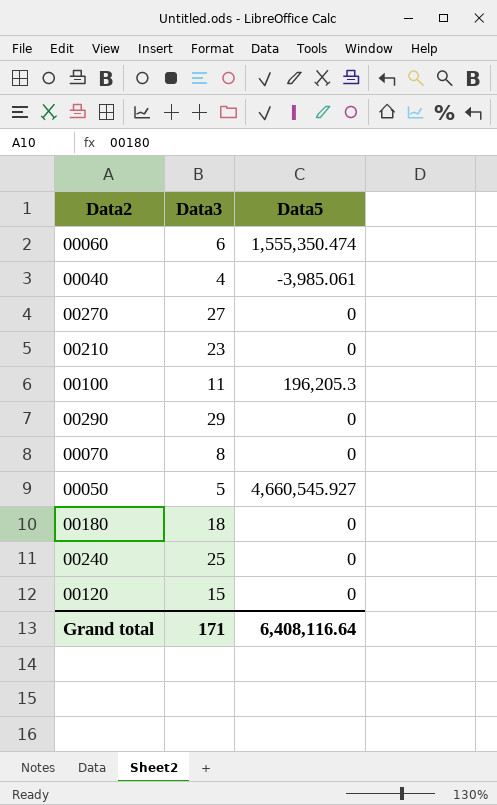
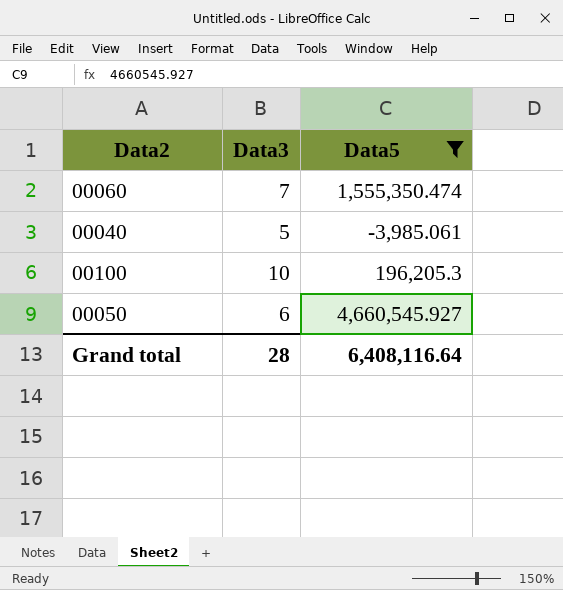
filter: none -> Data5 != 0
00060 | Data3: 6 -> 7
00040 | Data3: 4 -> 5
00100 | Data3: 11 -> 10
00050 | Data3: 5 -> 6
Grand total | Data3: 171 -> 28

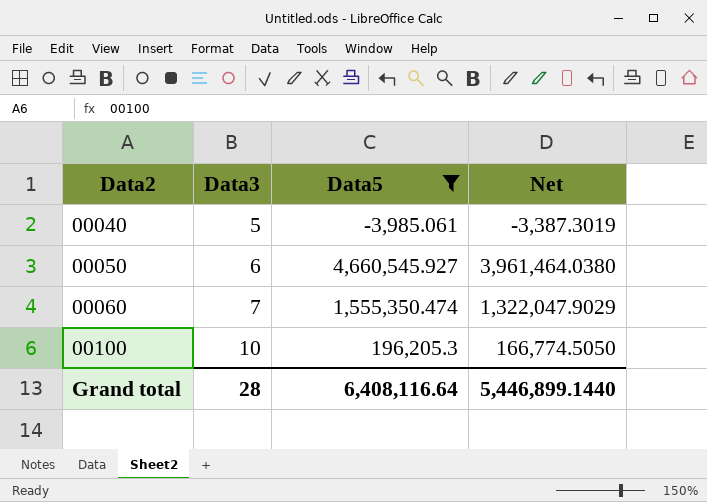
row order: none -> Data2 ascending
column Net | formula: none -> [Data5] * 0.85

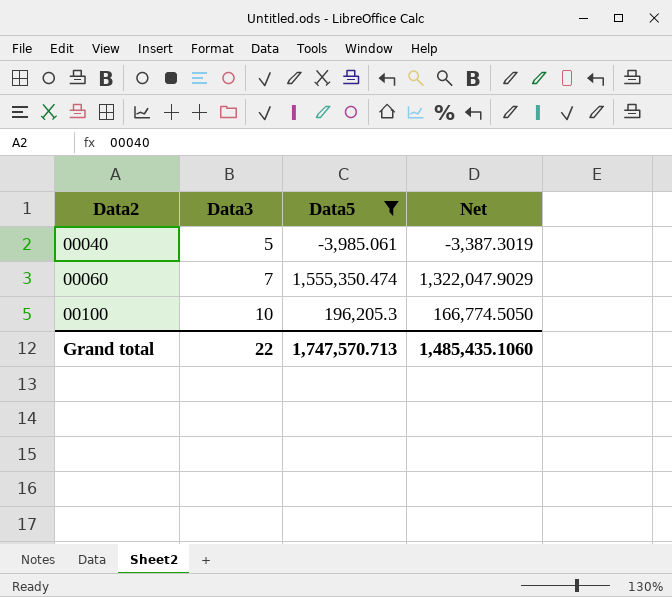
row 00050: 6 | 4,660,545.927 | 3,961,464.0380 -> none
Grand total | Data3: 28 -> 22
Grand total | Data5: 6,408,116.64 -> 1,747,570.713
Grand total | Net: 5,446,899.1440 -> 1,485,435.1060

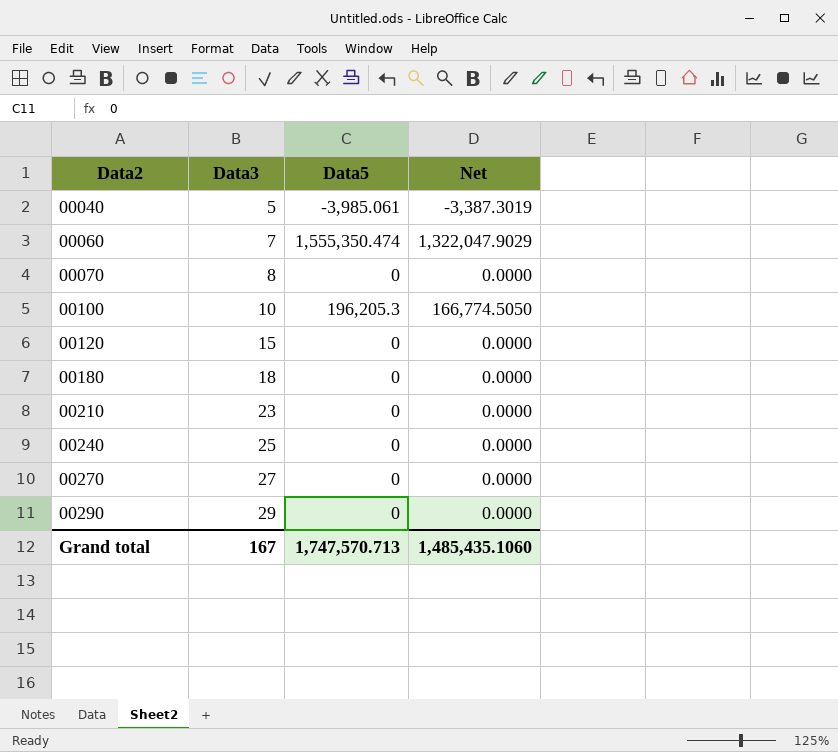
filter: Data5 != 0 -> none
Grand total | Data3: 22 -> 167

